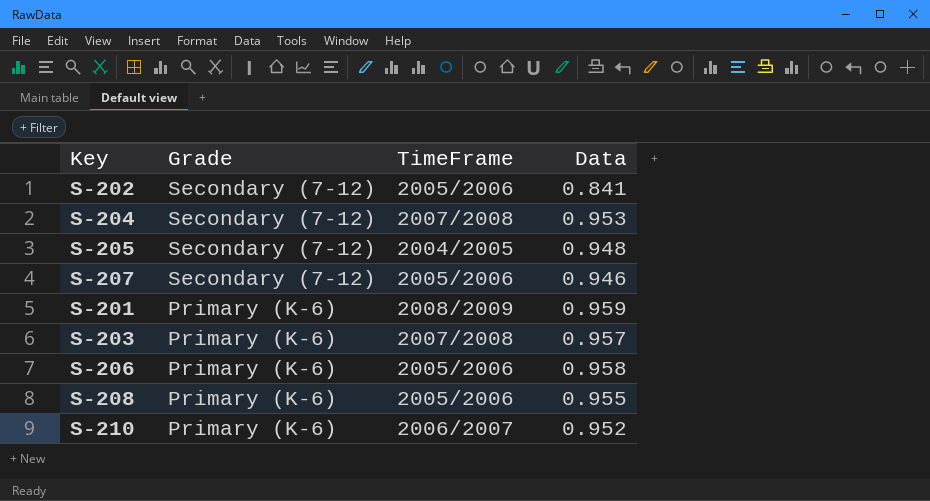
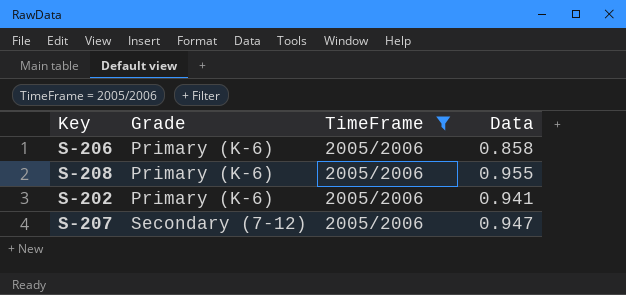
filter: none -> TimeFrame = 2005/2006
row order: Grade descending -> Grade ascending
S-206 | Data: 0.958 -> 0.858
S-202 | Grade: Secondary (7-12) -> Primary (K-6)
S-202 | Data: 0.841 -> 0.941
S-207 | Data: 0.946 -> 0.947

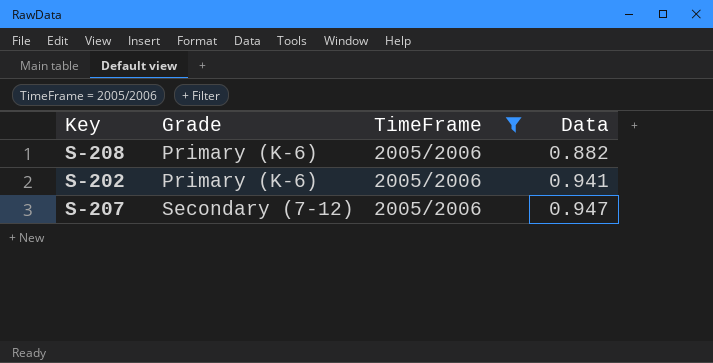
row S-206: Primary (K-6) | 2005/2006 | 0.858 -> none
S-208 | Data: 0.955 -> 0.882

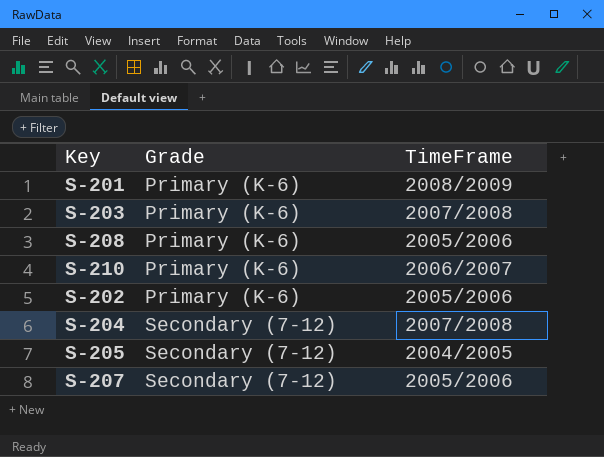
filter: TimeFrame = 2005/2006 -> none
column Data | position: 4 -> none

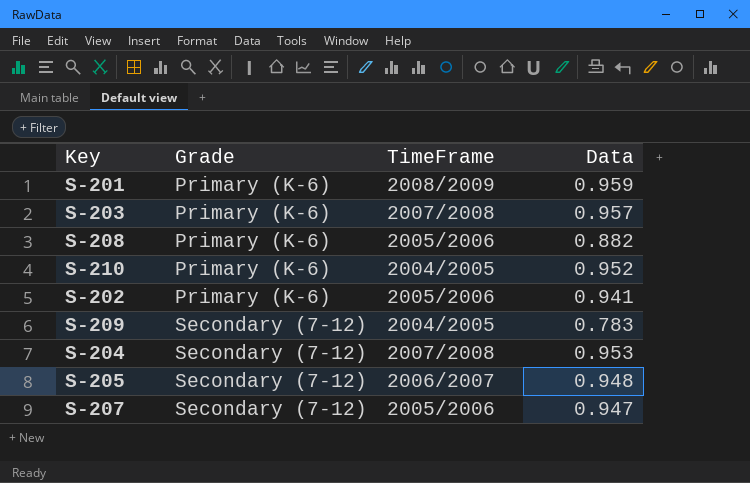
column Data | position: none -> 4
S-210 | TimeFrame: 2006/2007 -> 2004/2005
row S-209: none -> Secondary (7-12) | 2004/2005 | 0.783
S-205 | TimeFrame: 2004/2005 -> 2006/2007

